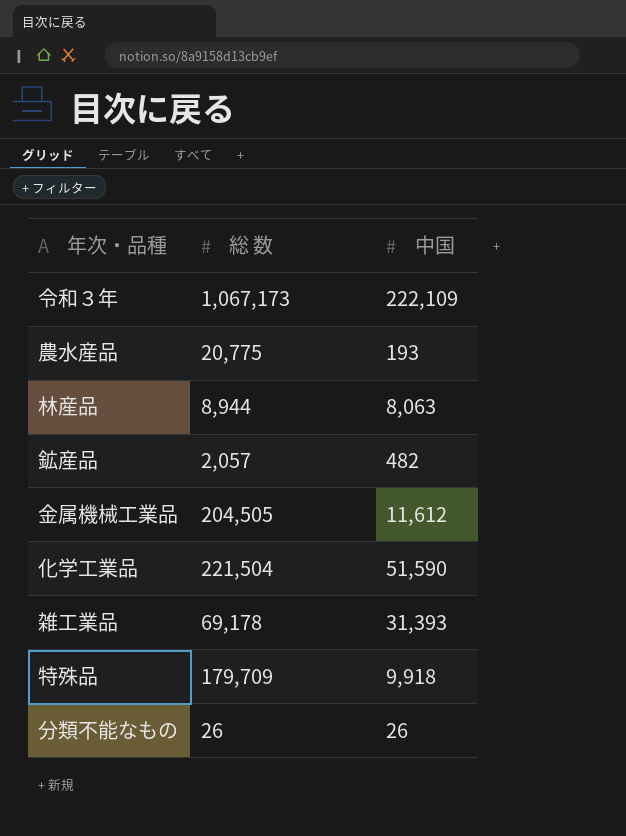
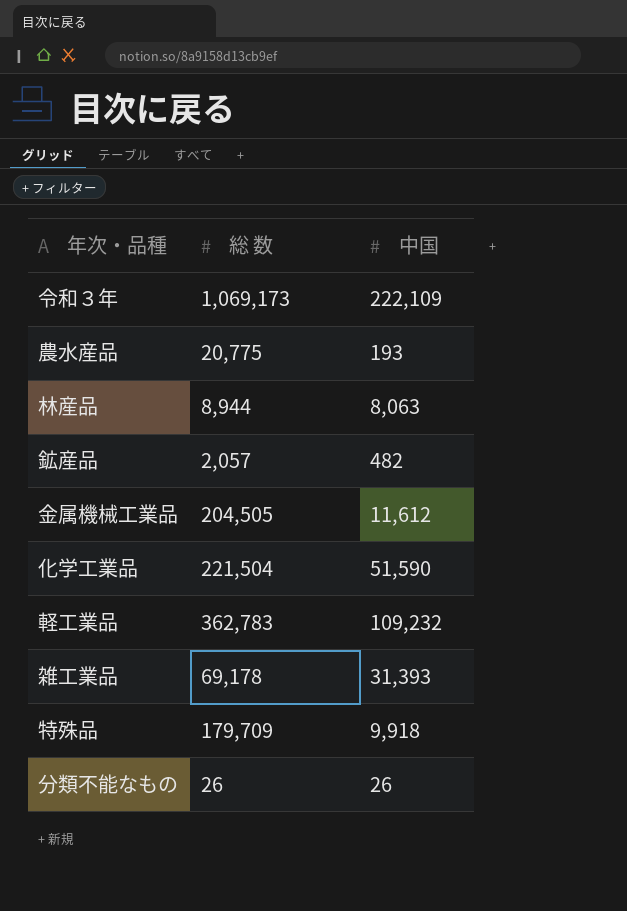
令和３年 | 総 数: 1,067,173 -> 1,069,173
row 軽工業品: none -> 362,783 | 109,232

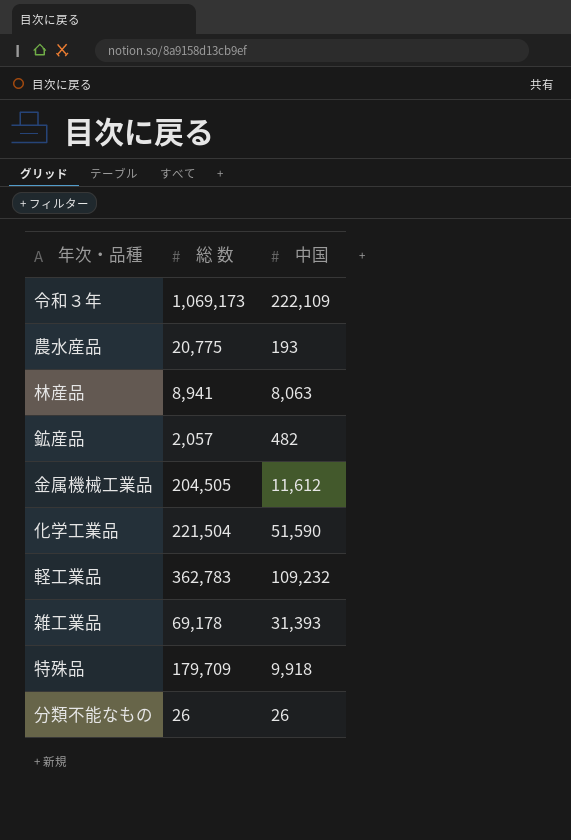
林産品 | 総 数: 8,944 -> 8,941

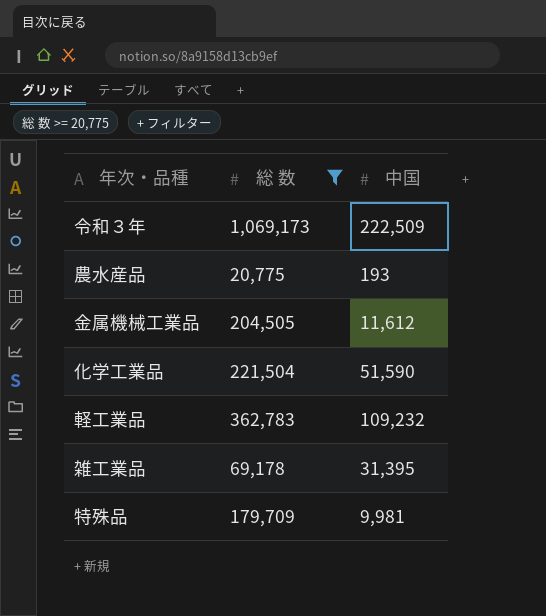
filter: none -> 総 数 >= 20,775
令和３年 | 中国: 222,109 -> 222,509
雑工業品 | 中国: 31,393 -> 31,395
特殊品 | 中国: 9,918 -> 9,981

